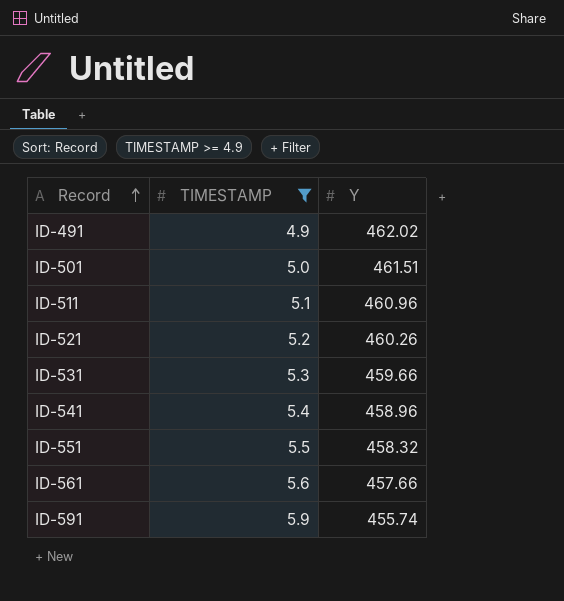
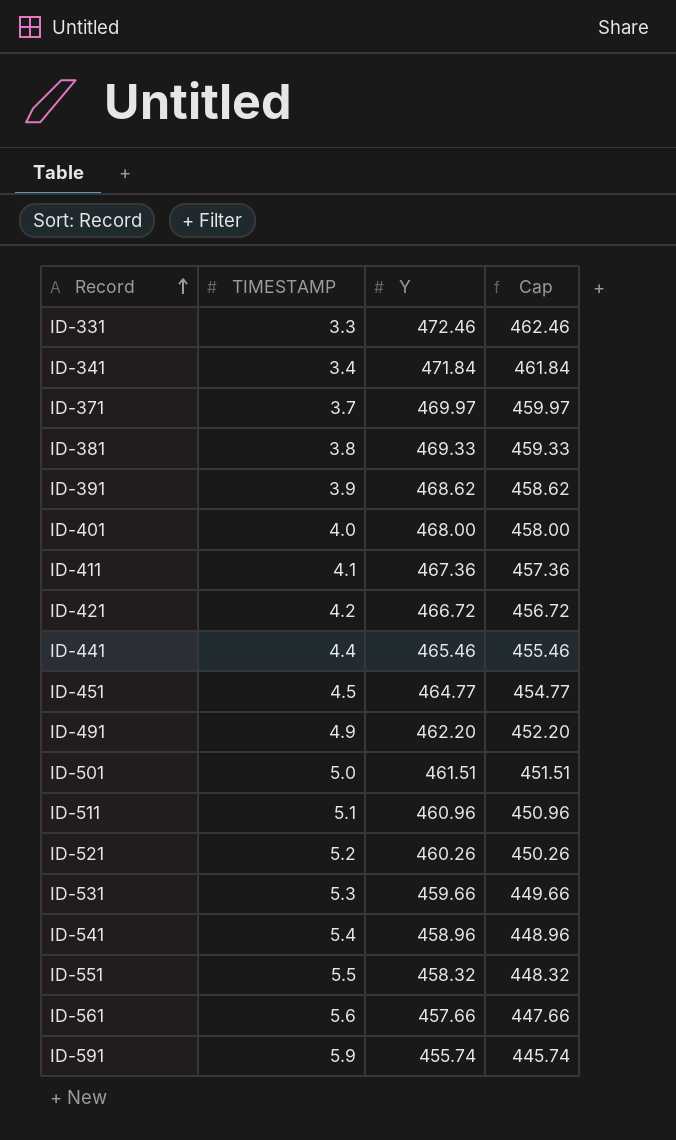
filter: TIMESTAMP >= 4.9 -> none
column Cap | formula: none -> [Y] - 10
ID-491 | Y: 462.02 -> 462.20

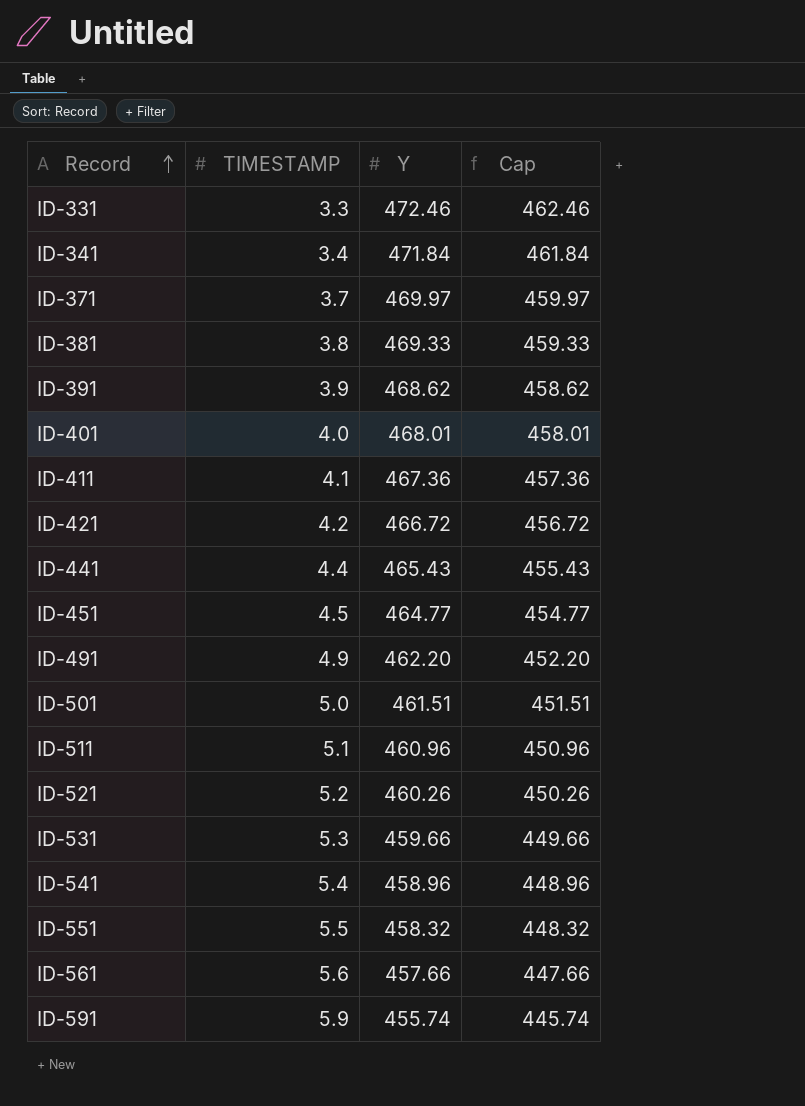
ID-401 | Y: 468.00 -> 468.01
ID-401 | Cap: 458.00 -> 458.01
ID-441 | Y: 465.46 -> 465.43
ID-441 | Cap: 455.46 -> 455.43

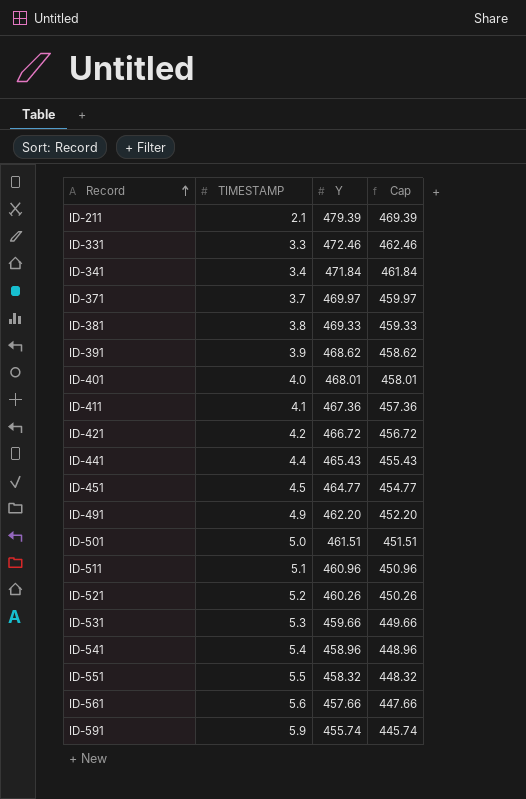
row ID-211: none -> 2.1 | 479.39 | 469.39

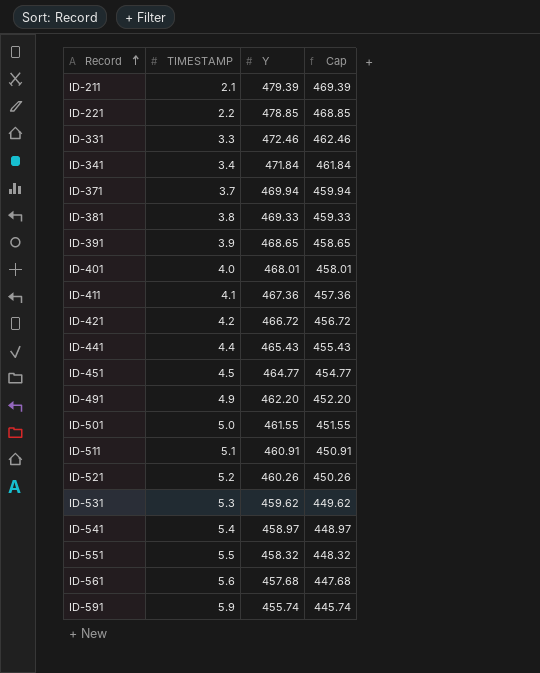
row ID-221: none -> 2.2 | 478.85 | 468.85
ID-371 | Y: 469.97 -> 469.94
ID-371 | Cap: 459.97 -> 459.94
ID-391 | Y: 468.62 -> 468.65
ID-391 | Cap: 458.62 -> 458.65
ID-501 | Y: 461.51 -> 461.55
ID-501 | Cap: 451.51 -> 451.55
ID-511 | Y: 460.96 -> 460.91
ID-511 | Cap: 450.96 -> 450.91
ID-531 | Y: 459.66 -> 459.62
ID-531 | Cap: 449.66 -> 449.62
ID-541 | Y: 458.96 -> 458.97
ID-541 | Cap: 448.96 -> 448.97
ID-561 | Y: 457.66 -> 457.68
ID-561 | Cap: 447.66 -> 447.68

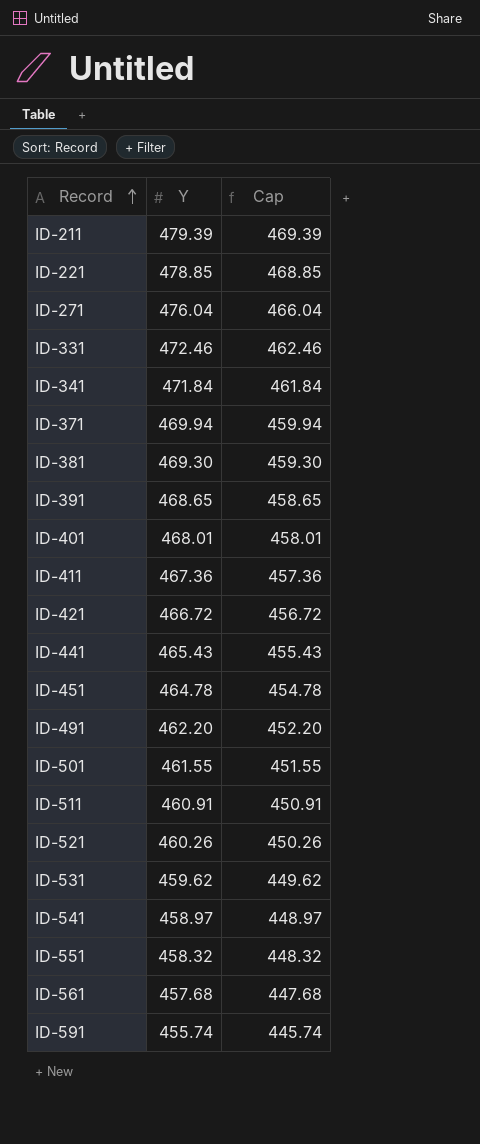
column TIMESTAMP | position: 2 -> none
row ID-271: none -> 476.04 | 466.04
ID-381 | Y: 469.33 -> 469.30
ID-381 | Cap: 459.33 -> 459.30
ID-451 | Y: 464.77 -> 464.78
ID-451 | Cap: 454.77 -> 454.78

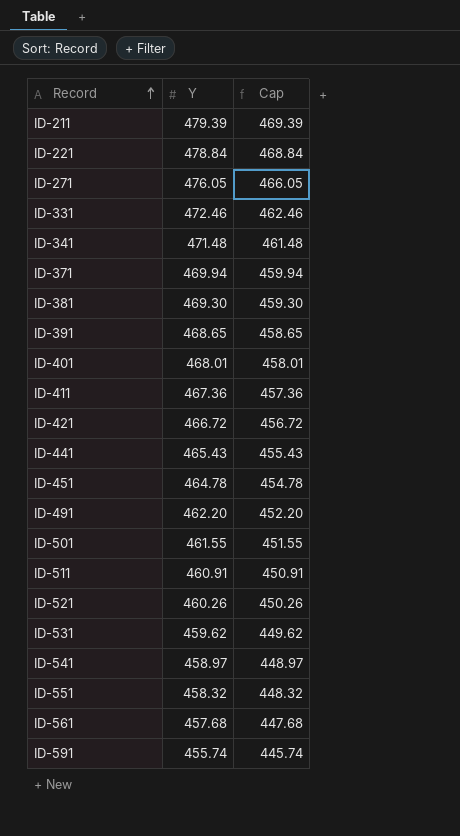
ID-221 | Y: 478.85 -> 478.84
ID-221 | Cap: 468.85 -> 468.84
ID-271 | Y: 476.04 -> 476.05
ID-271 | Cap: 466.04 -> 466.05
ID-341 | Y: 471.84 -> 471.48
ID-341 | Cap: 461.84 -> 461.48

